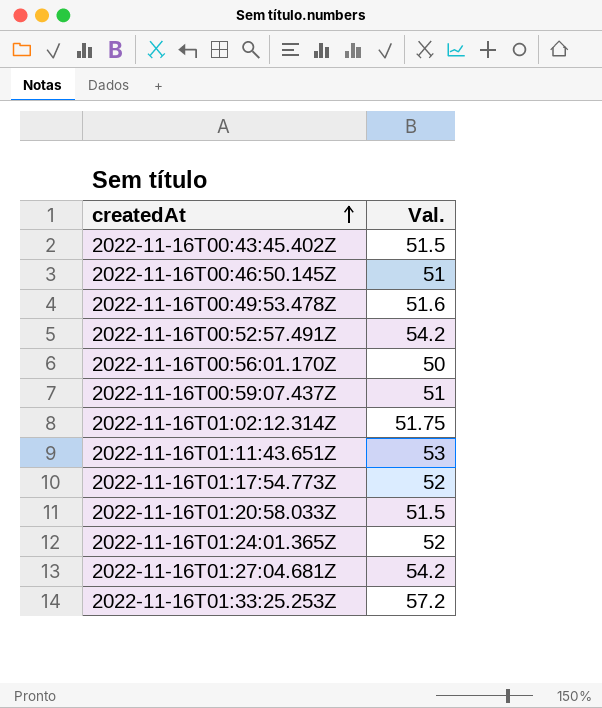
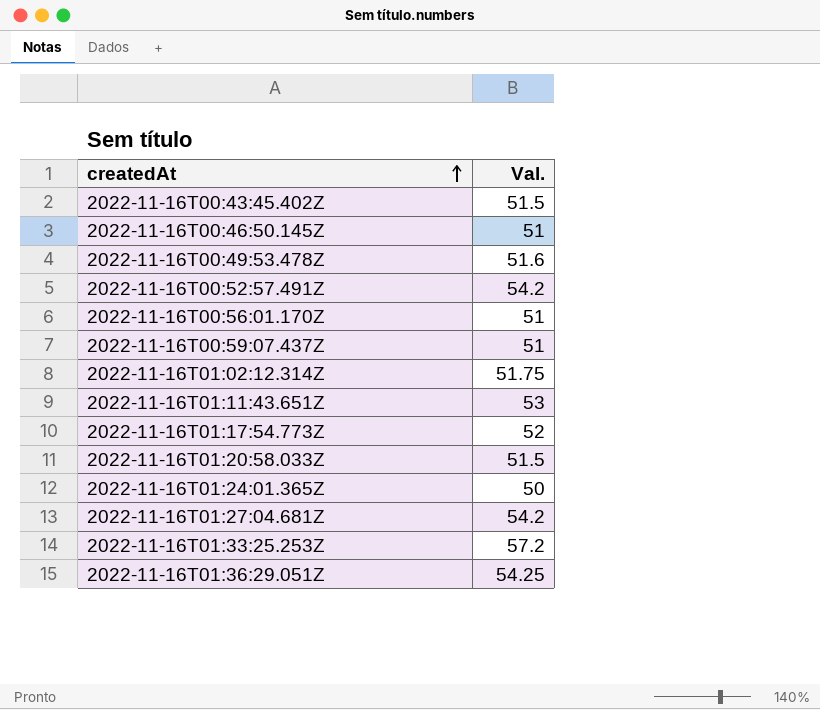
2022-11-16T00:56:01.170Z | Val.: 50 -> 51
2022-11-16T01:24:01.365Z | Val.: 52 -> 50
row 2022-11-16T01:36:29.051Z: none -> 54.25

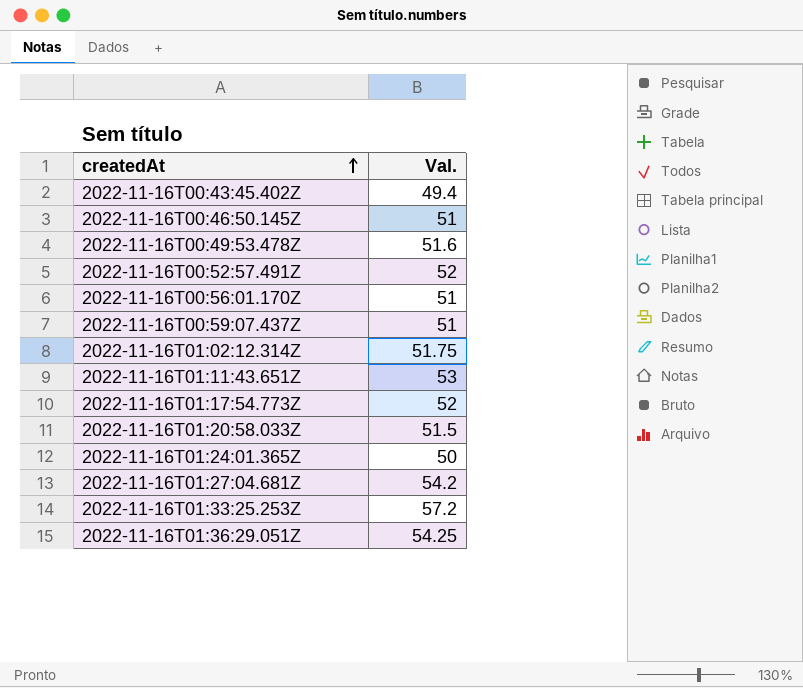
2022-11-16T00:43:45.402Z | Val.: 51.5 -> 49.4
2022-11-16T00:52:57.491Z | Val.: 54.2 -> 52

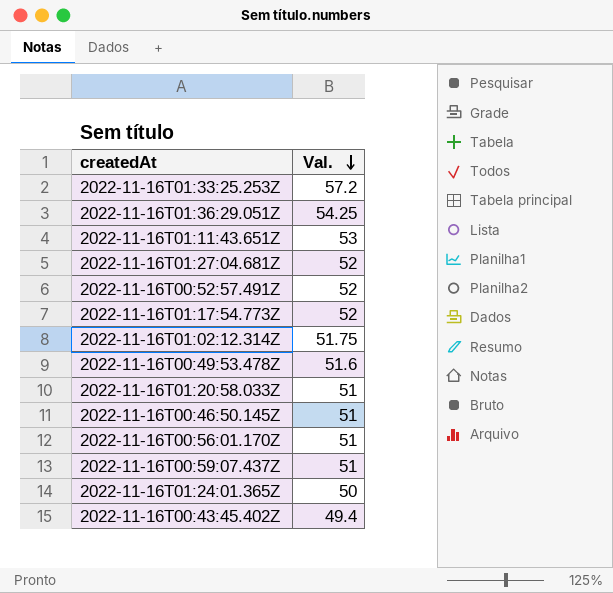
row order: createdAt ascending -> Val. descending
2022-11-16T01:27:04.681Z | Val.: 54.2 -> 52
2022-11-16T01:20:58.033Z | Val.: 51.5 -> 51

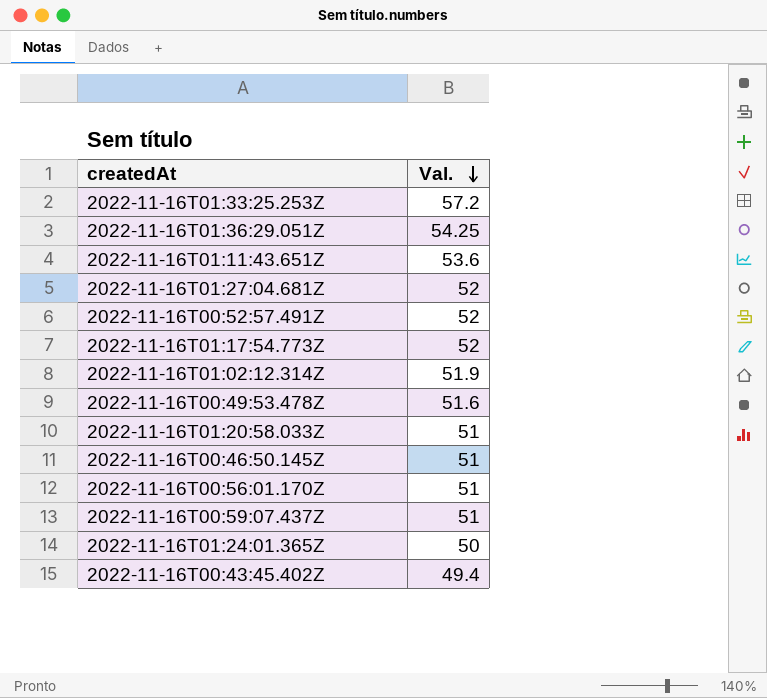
2022-11-16T01:11:43.651Z | Val.: 53 -> 53.6
2022-11-16T01:02:12.314Z | Val.: 51.75 -> 51.9

